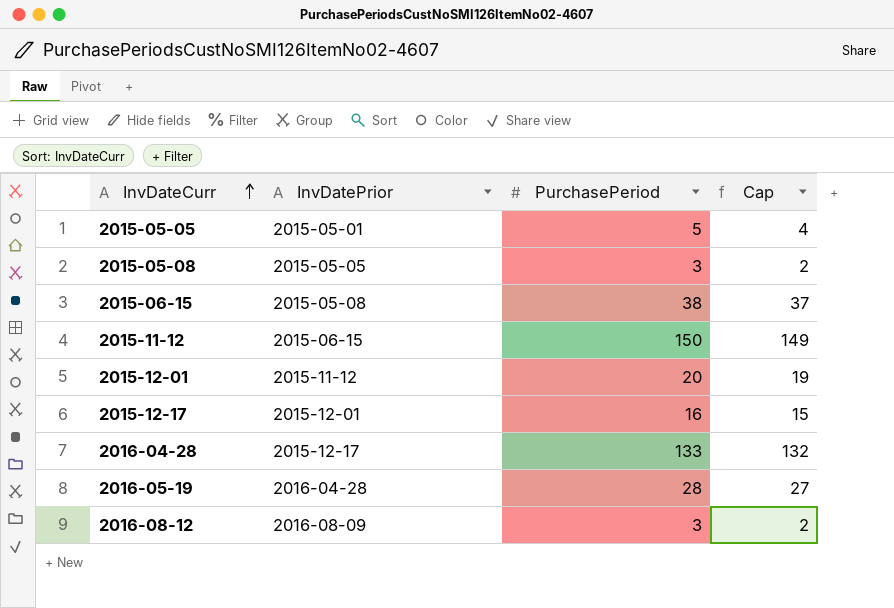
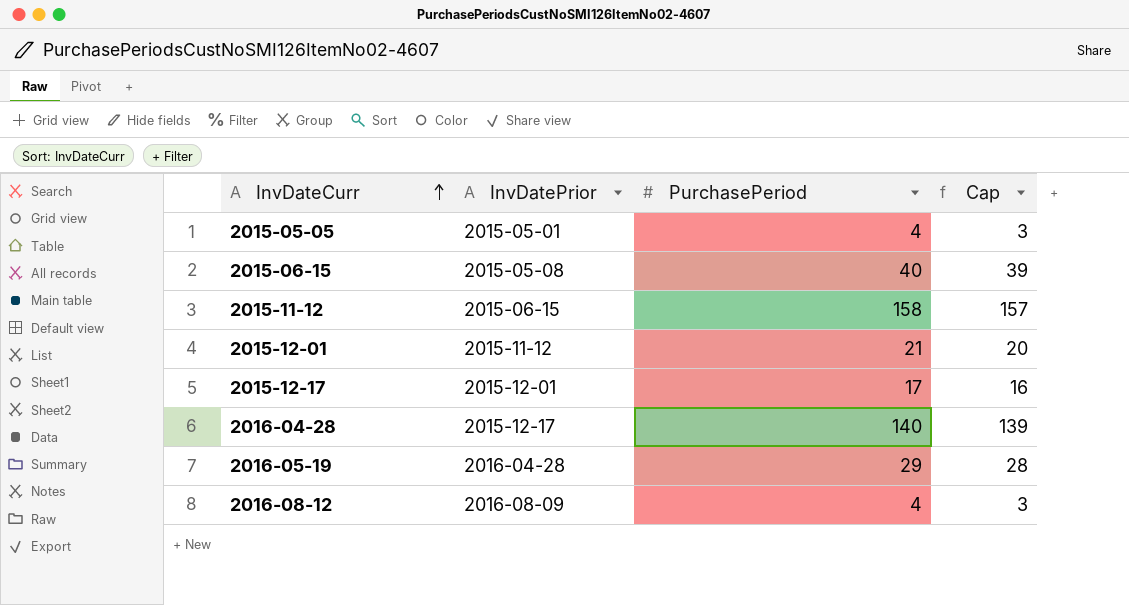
row 2015-05-08: 2015-05-05 | 3 | 2 -> none
2015-05-05 | PurchasePeriod: 5 -> 4
2015-05-05 | Cap: 4 -> 3
2015-06-15 | PurchasePeriod: 38 -> 40
2015-06-15 | Cap: 37 -> 39
2015-11-12 | PurchasePeriod: 150 -> 158
2015-11-12 | Cap: 149 -> 157
2015-12-01 | PurchasePeriod: 20 -> 21
2015-12-01 | Cap: 19 -> 20
2015-12-17 | PurchasePeriod: 16 -> 17
2015-12-17 | Cap: 15 -> 16
2016-04-28 | PurchasePeriod: 133 -> 140
2016-04-28 | Cap: 132 -> 139
2016-05-19 | PurchasePeriod: 28 -> 29
2016-05-19 | Cap: 27 -> 28
2016-08-12 | PurchasePeriod: 3 -> 4
2016-08-12 | Cap: 2 -> 3

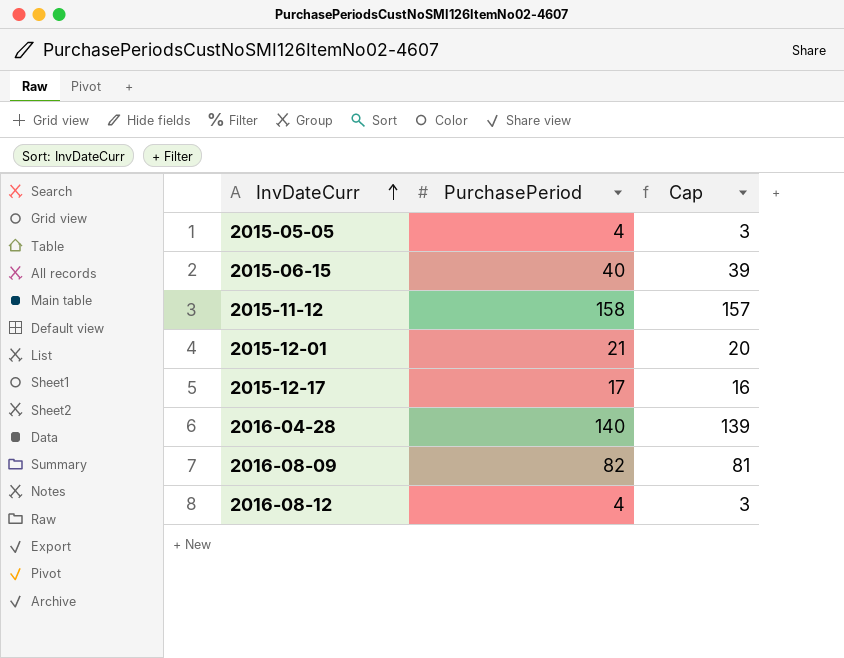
column InvDatePrior | position: 2 -> none
row 2016-05-19: 2016-04-28 | 29 | 28 -> none
row 2016-08-09: none -> 82 | 81

